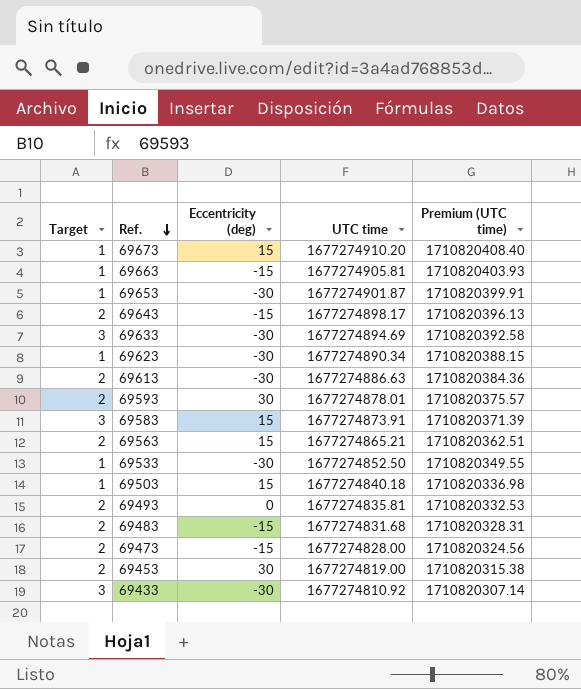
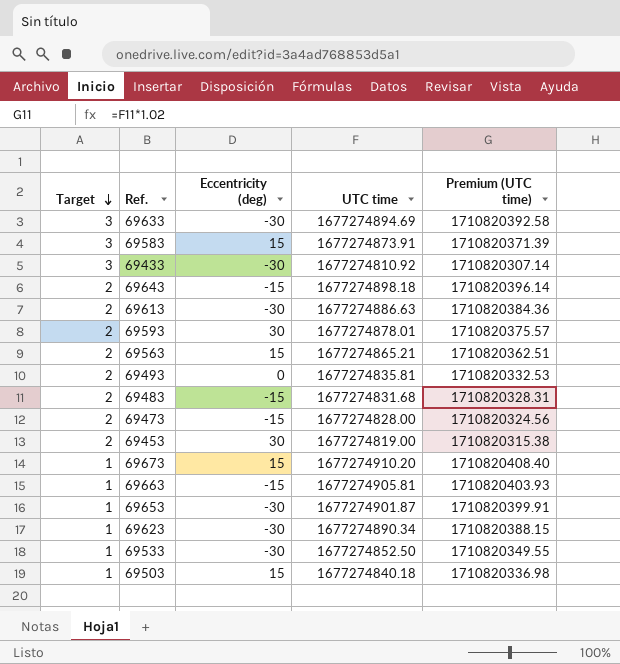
row order: Ref. descending -> Target descending
69643 | UTC time: 1677274898.17 -> 1677274898.18
69643 | Premium (UTC time): 1710820396.13 -> 1710820396.14

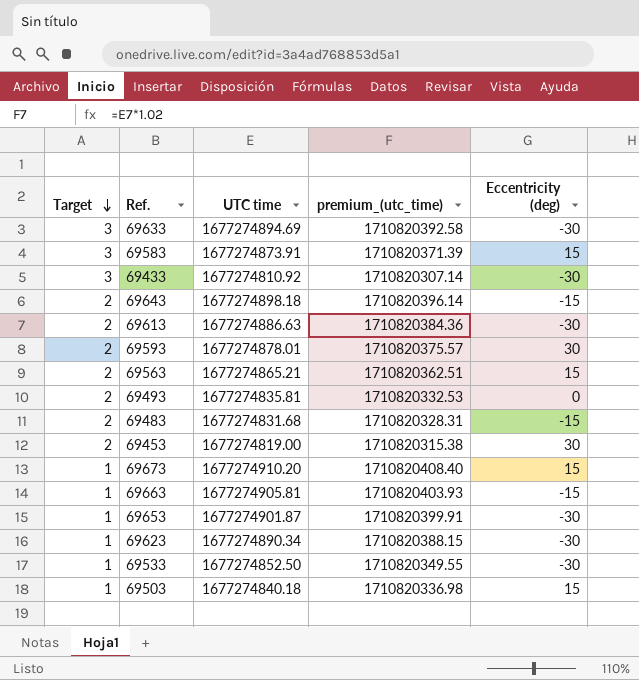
column name: Premium (UTC time) -> premium_(utc_time)
column Eccentricity (deg) | position: 3 -> 5
row 69473: 2 | -15 | 1677274828.00 | 1710820324.56 -> none

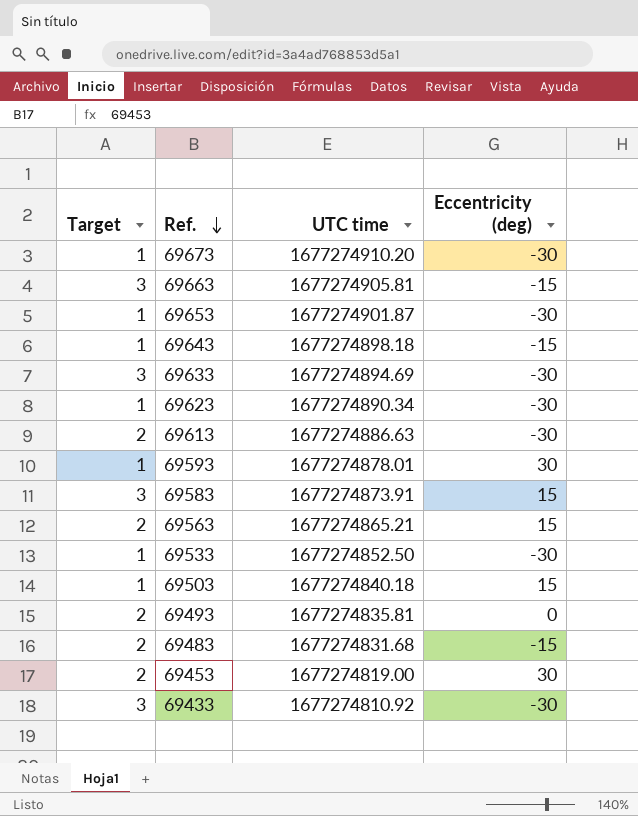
row order: Target descending -> Ref. descending
column premium_(utc_time) | formula: [UTC time] * 1.02 -> none
69673 | Eccentricity (deg): 15 -> -30
69663 | Target: 1 -> 3
69643 | Target: 2 -> 1
69593 | Target: 2 -> 1

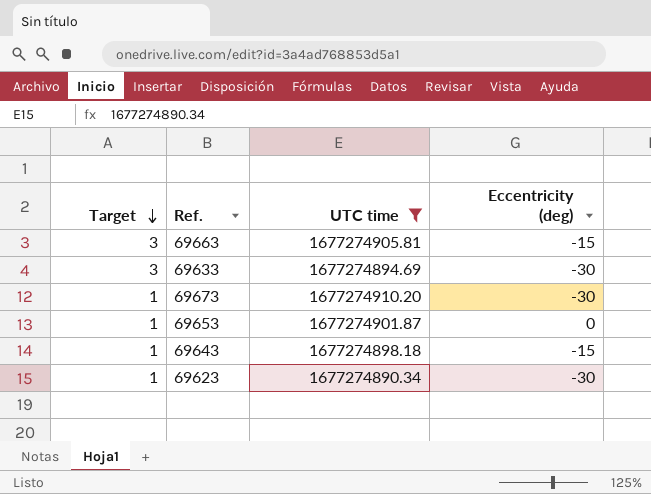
filter: none -> UTC time >= 1677274890.34
row order: Ref. descending -> Target descending
69653 | Eccentricity (deg): -30 -> 0

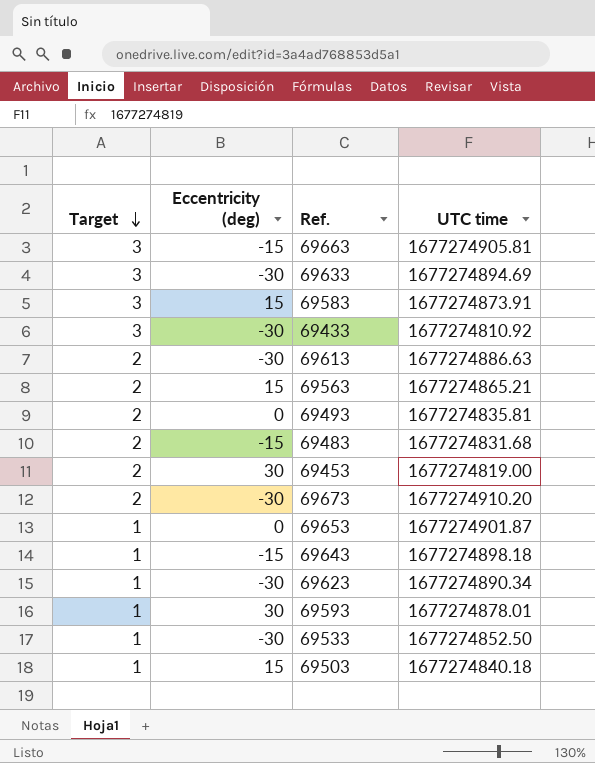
filter: UTC time >= 1677274890.34 -> none
column Eccentricity (deg) | position: 4 -> 2
69673 | Target: 1 -> 2

